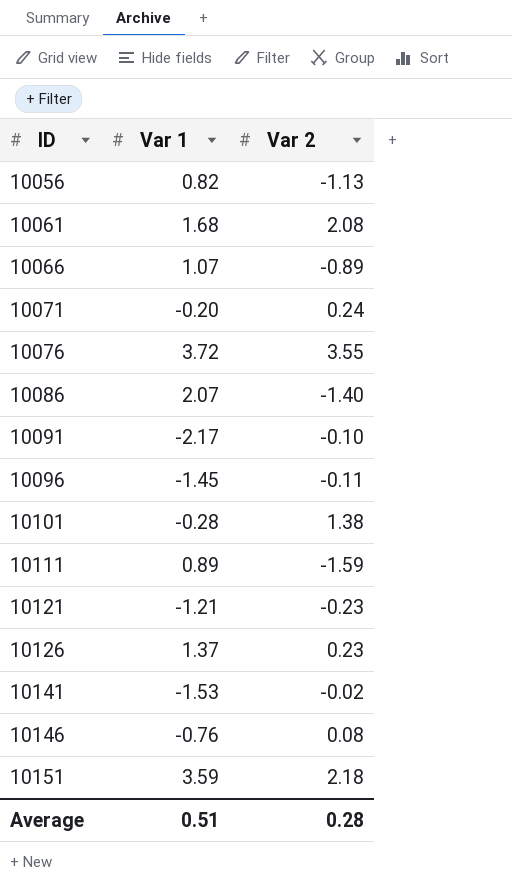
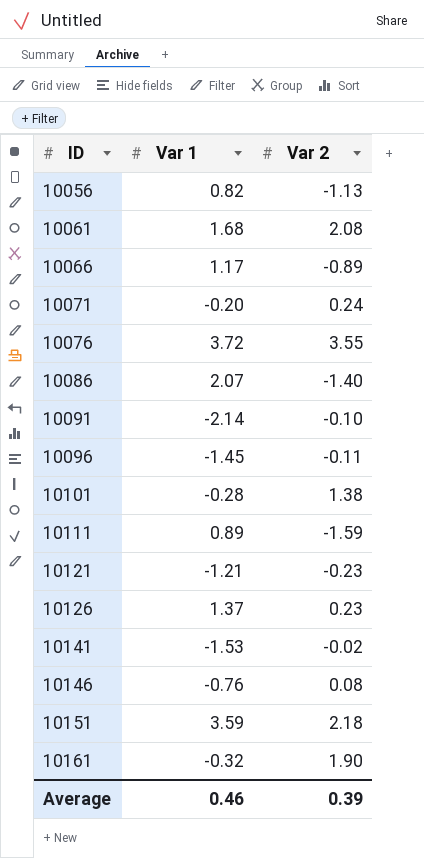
10066 | Var 1: 1.07 -> 1.17
10091 | Var 1: -2.17 -> -2.14
row 10161: none -> -0.32 | 1.90
Average | Var 1: 0.51 -> 0.46
Average | Var 2: 0.28 -> 0.39

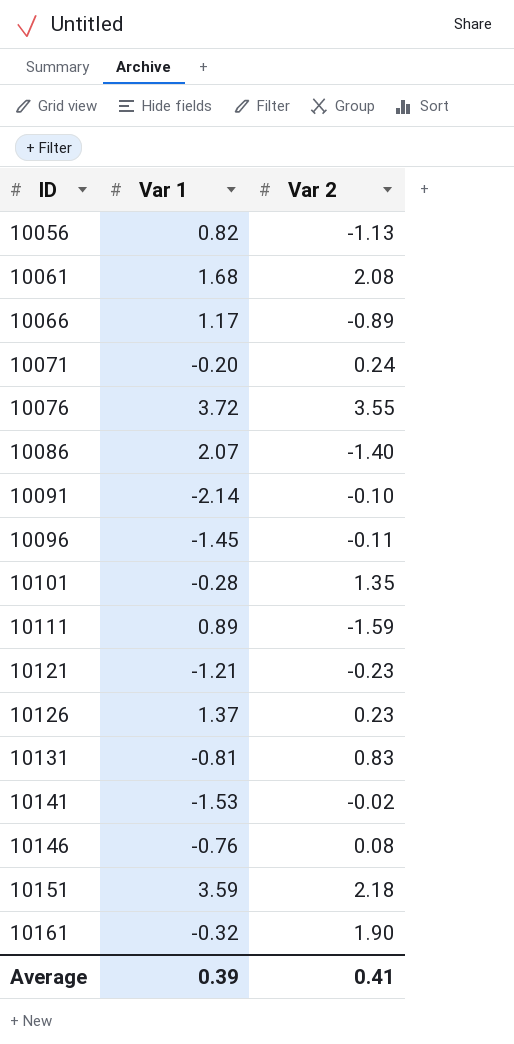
10101 | Var 2: 1.38 -> 1.35
row 10131: none -> -0.81 | 0.83
Average | Var 1: 0.46 -> 0.39
Average | Var 2: 0.39 -> 0.41

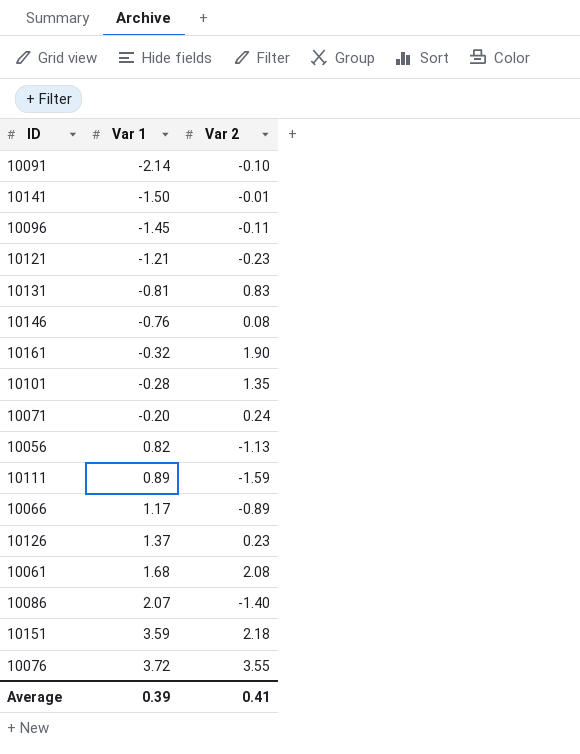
row order: ID ascending -> Var 1 ascending
10141 | Var 1: -1.53 -> -1.50
10141 | Var 2: -0.02 -> -0.01

